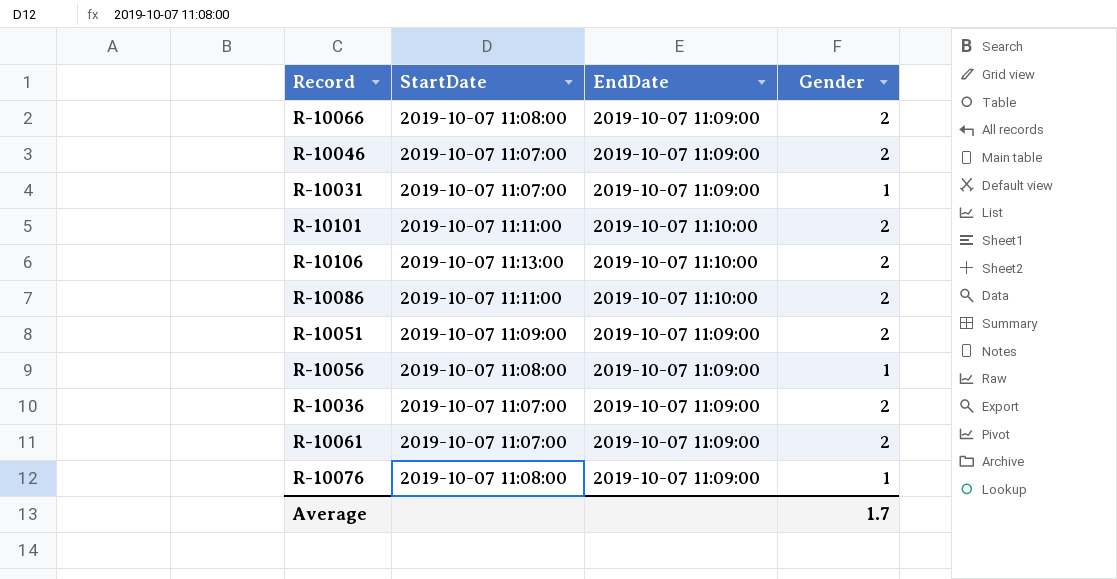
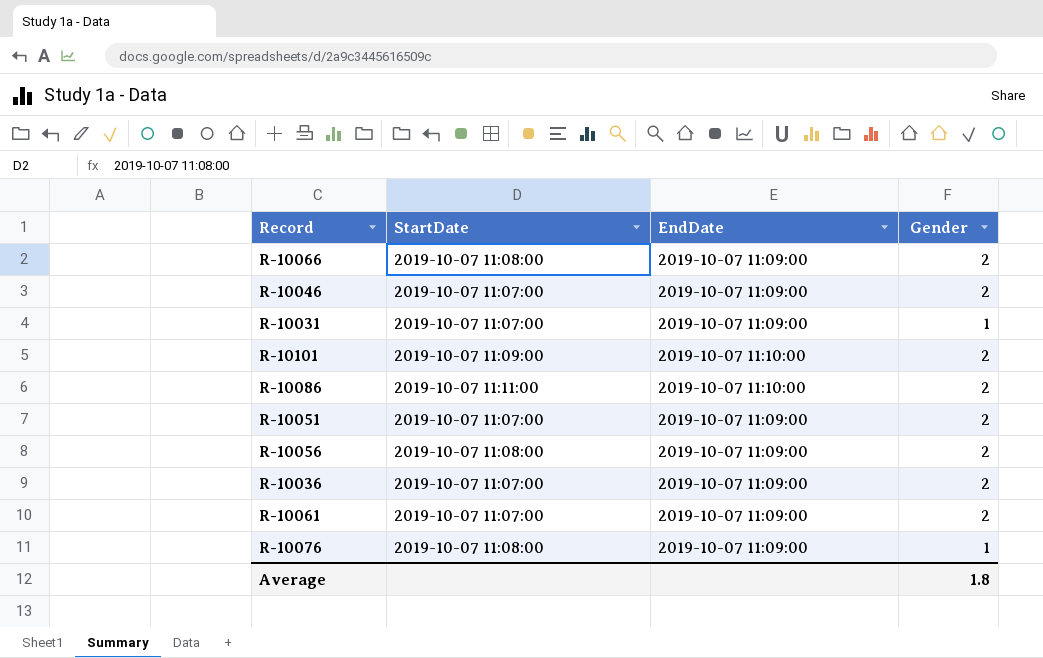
row R-10106: 2019-10-07 11:13:00 | 2019-10-07 11:10:00 | 2 -> none
R-10101 | StartDate: 2019-10-07 11:11:00 -> 2019-10-07 11:09:00
R-10051 | StartDate: 2019-10-07 11:09:00 -> 2019-10-07 11:07:00
R-10056 | Gender: 1 -> 2
Average | Gender: 1.7 -> 1.8

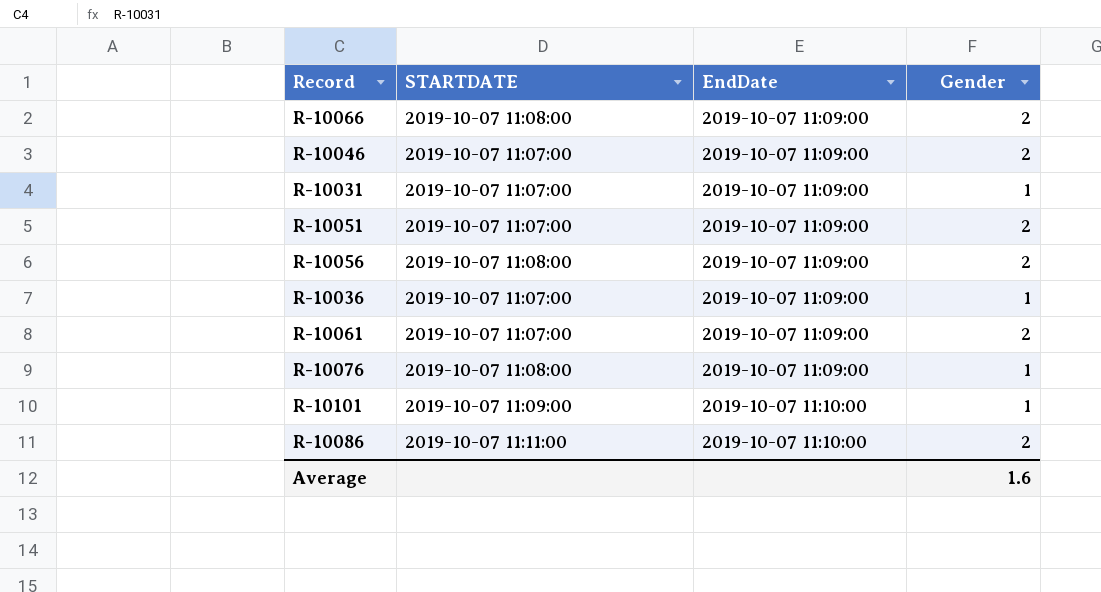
row order: none -> EndDate ascending
column name: StartDate -> STARTDATE
R-10036 | Gender: 2 -> 1
R-10101 | Gender: 2 -> 1
Average | Gender: 1.8 -> 1.6

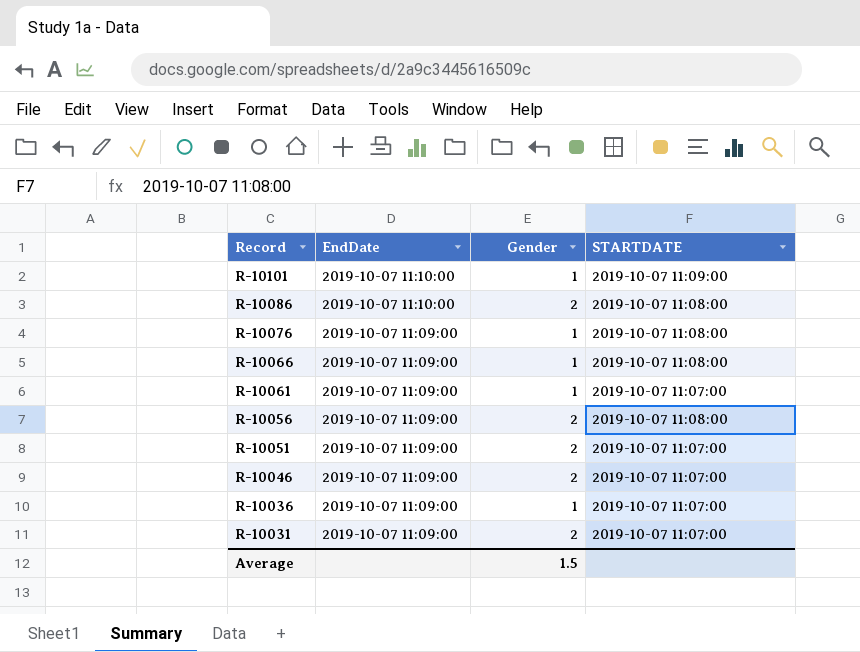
row order: EndDate ascending -> Record descending
column STARTDATE | position: 2 -> 4
R-10086 | STARTDATE: 2019-10-07 11:11:00 -> 2019-10-07 11:08:00
R-10066 | Gender: 2 -> 1
R-10061 | Gender: 2 -> 1
R-10031 | Gender: 1 -> 2
Average | Gender: 1.6 -> 1.5

